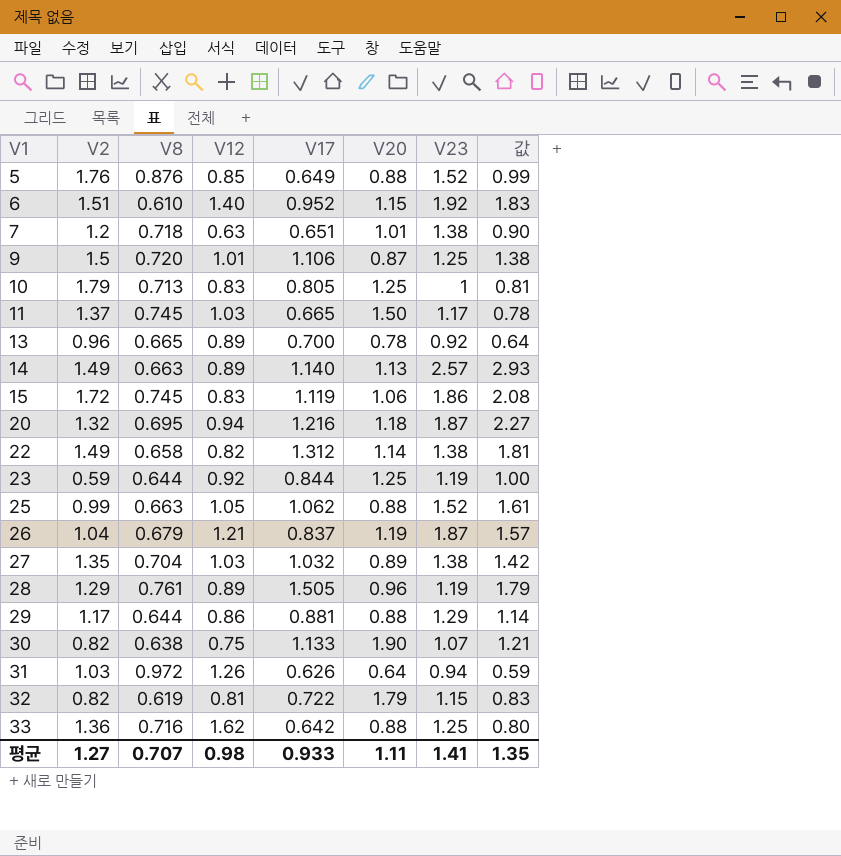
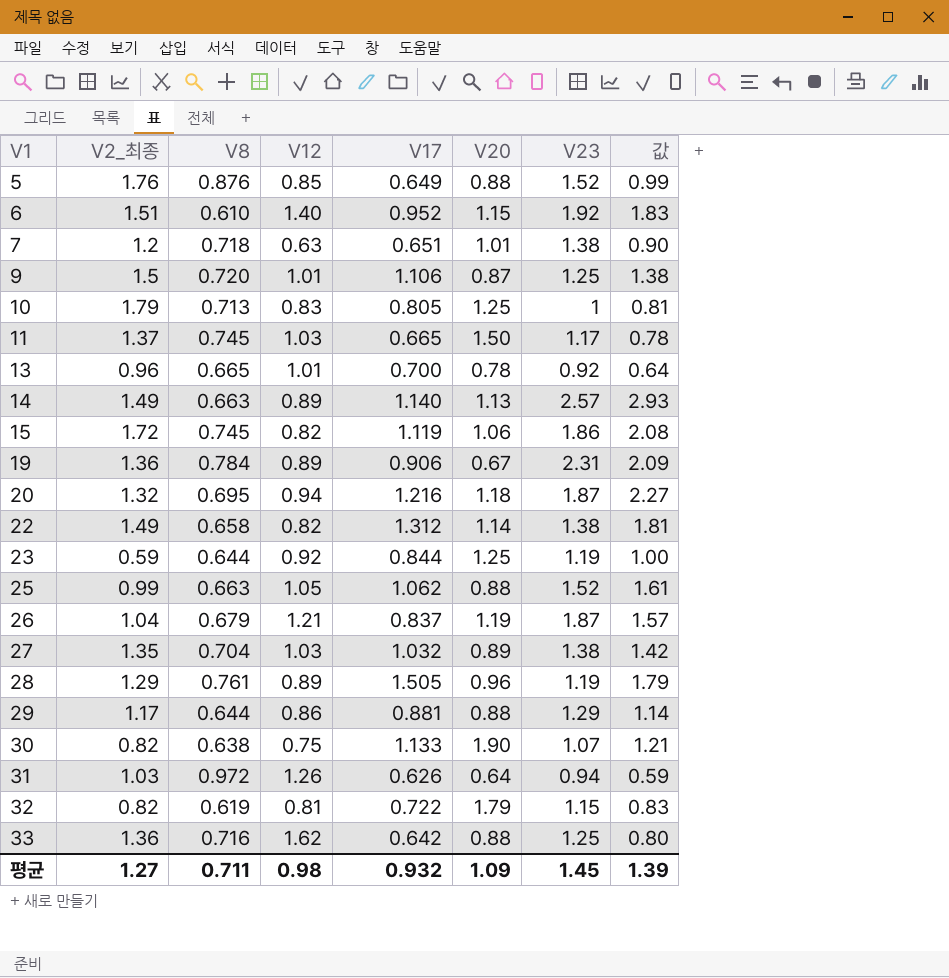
column name: V2 -> V2_최종
13 | V12: 0.89 -> 1.01
15 | V12: 0.83 -> 0.82
row 19: none -> 1.36 | 0.784 | 0.89 | 0.906 | 0.67 | 2.31 | 2.09
평균 | V8: 0.707 -> 0.711
평균 | V17: 0.933 -> 0.932
평균 | V20: 1.11 -> 1.09
평균 | V23: 1.41 -> 1.45
평균 | 값: 1.35 -> 1.39

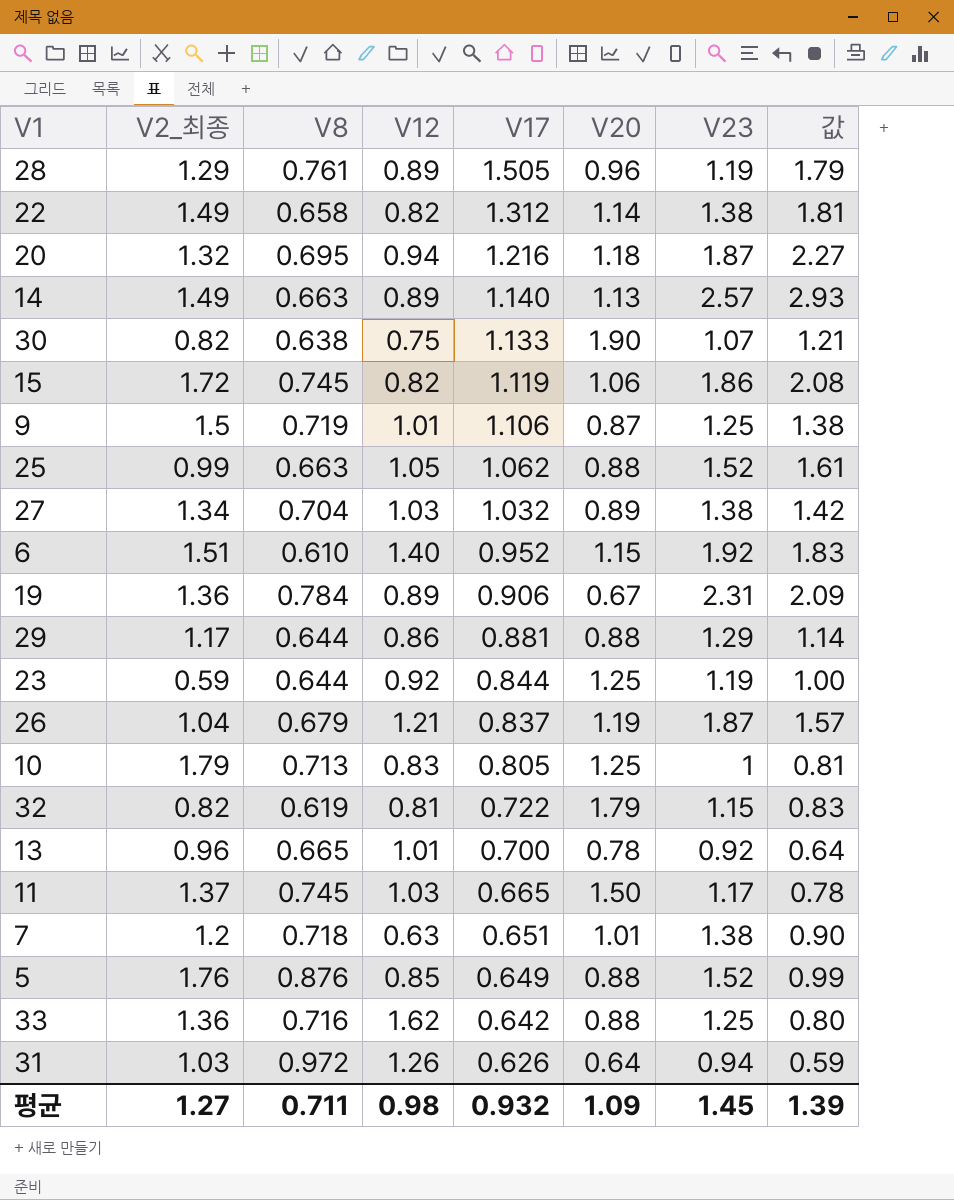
row order: V1 ascending -> V17 descending
9 | V8: 0.720 -> 0.719
27 | V2_최종: 1.35 -> 1.34

